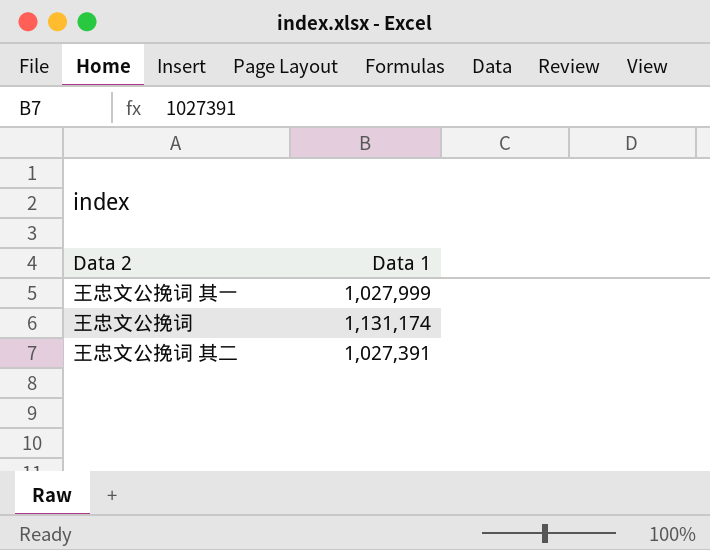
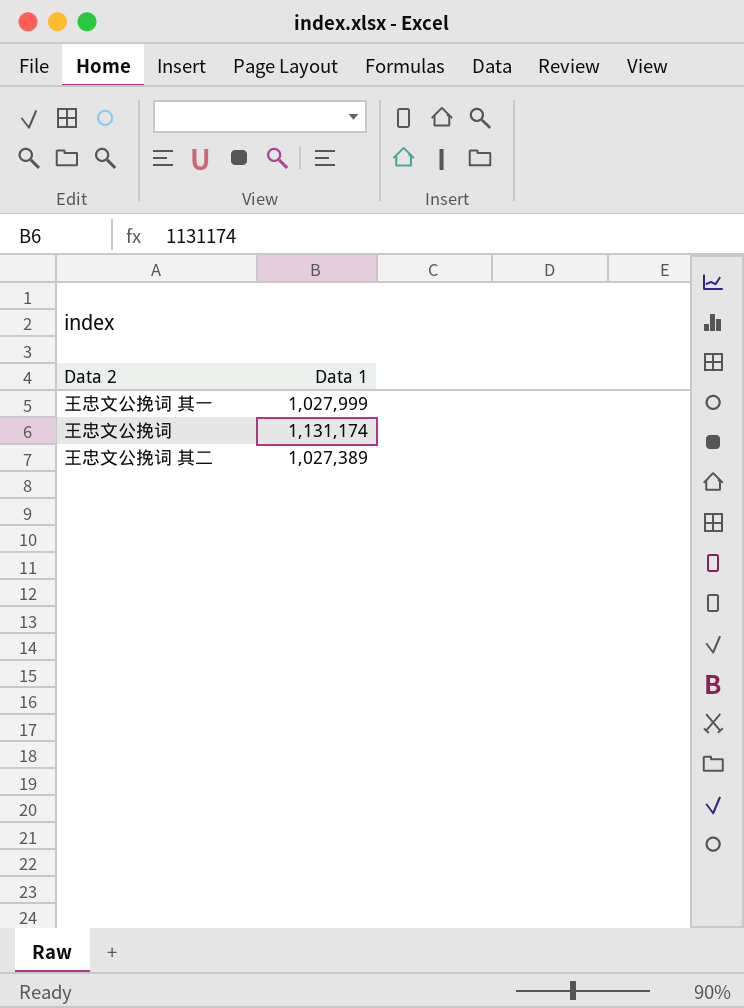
王忠文公挽词 其二 | Data 1: 1,027,391 -> 1,027,389

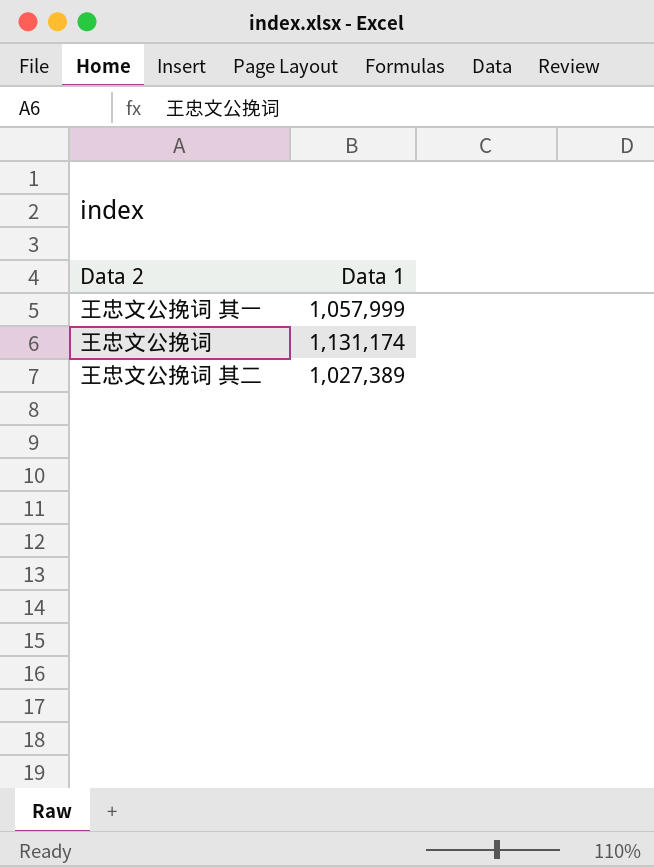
王忠文公挽词 其一 | Data 1: 1,027,999 -> 1,057,999

